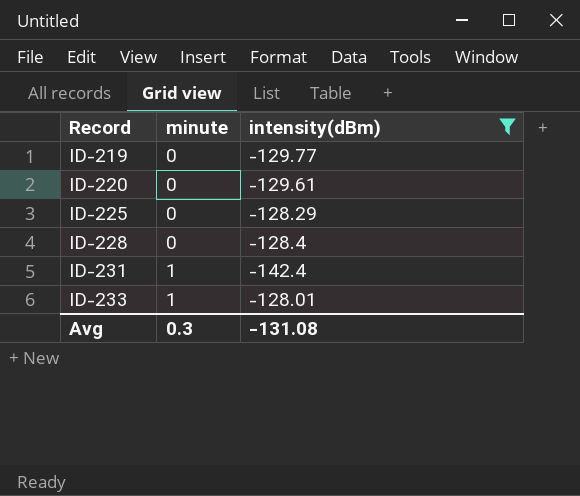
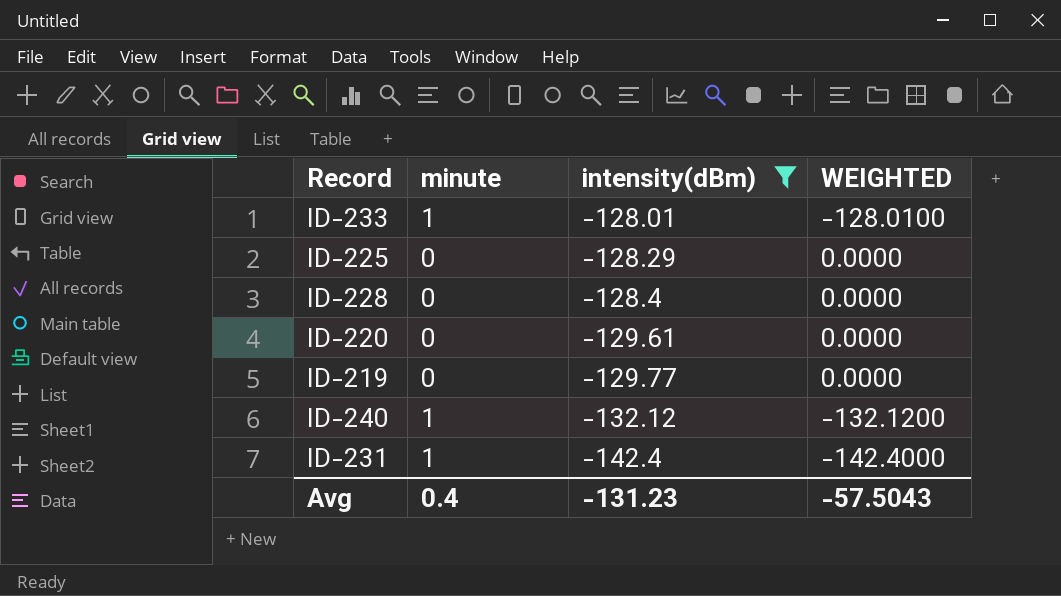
row order: Record ascending -> intensity(dBm) descending
column WEIGHTED | formula: none -> [minute] * [intensity(dBm)]
row ID-240: none -> 1 | -132.12 | -132.1200
Avg | minute: 0.3 -> 0.4
Avg | intensity(dBm): -131.08 -> -131.23

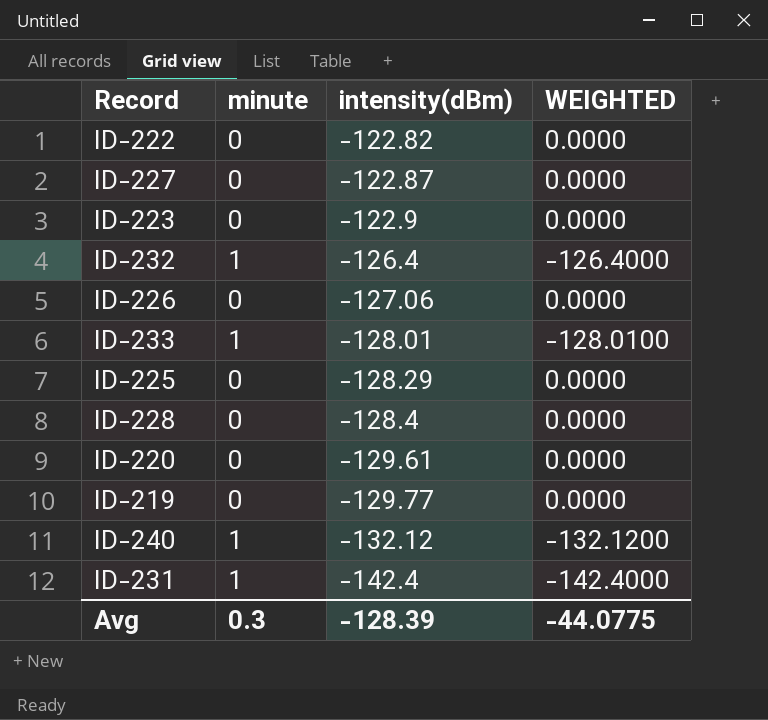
filter: intensity(dBm) <= -128.01 -> none
Avg | minute: 0.4 -> 0.3
Avg | intensity(dBm): -131.23 -> -128.39
Avg | WEIGHTED: -57.5043 -> -44.0775

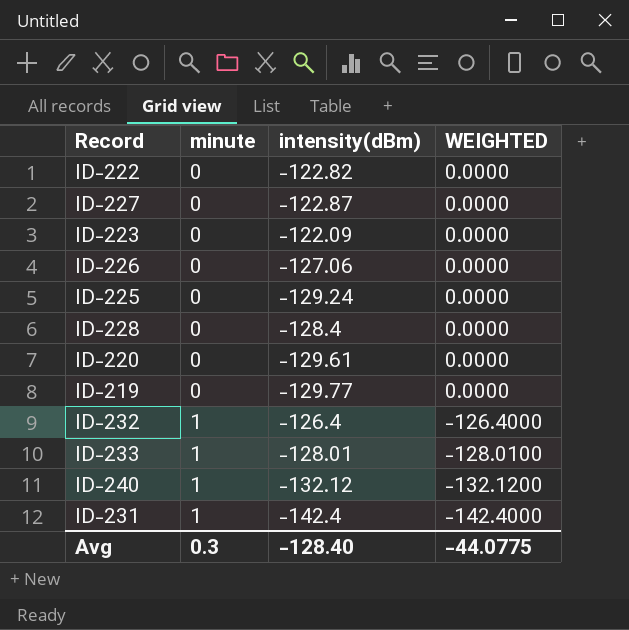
row order: intensity(dBm) descending -> minute ascending
ID-223 | intensity(dBm): -122.9 -> -122.09
ID-225 | intensity(dBm): -128.29 -> -129.24
Avg | intensity(dBm): -128.39 -> -128.40

